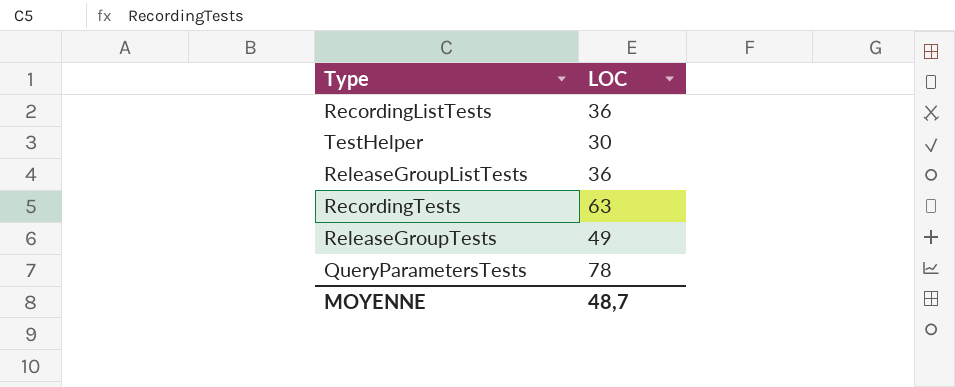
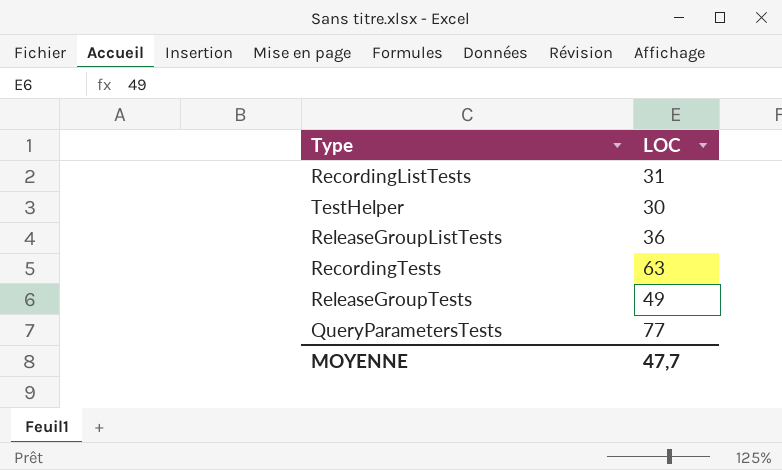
RecordingListTests | LOC: 36 -> 31
QueryParametersTests | LOC: 78 -> 77
MOYENNE | LOC: 48,7 -> 47,7

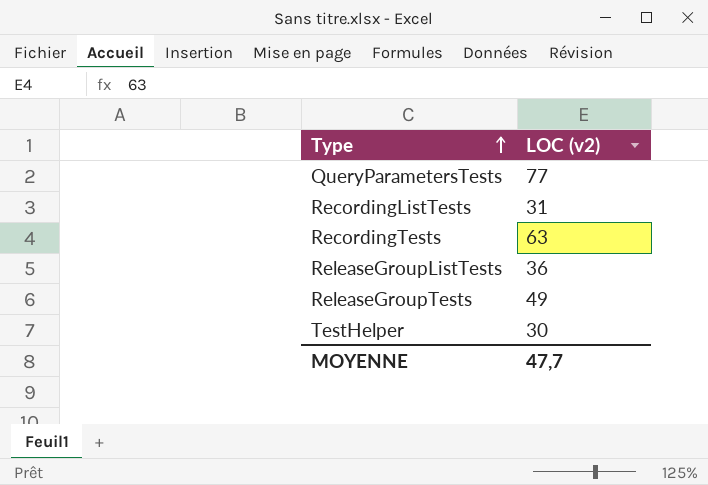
row order: none -> Type ascending
column name: LOC -> LOC (v2)

